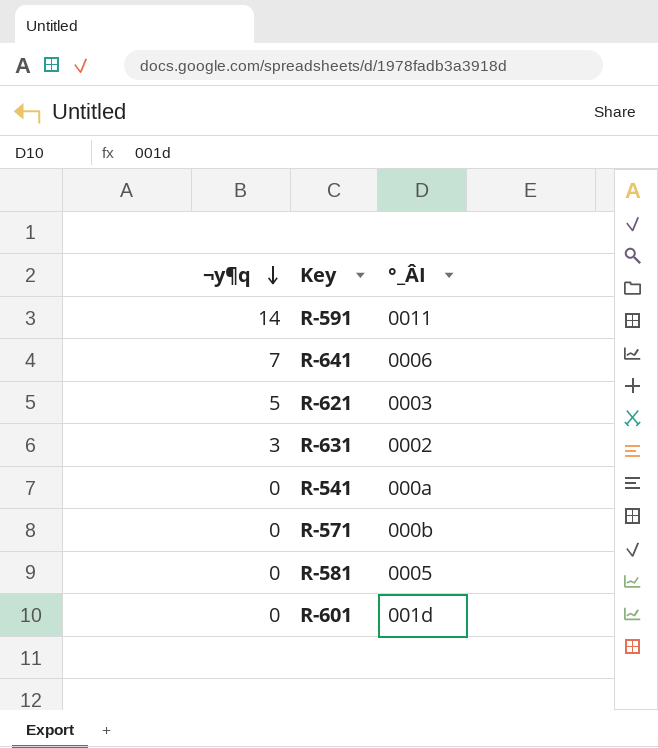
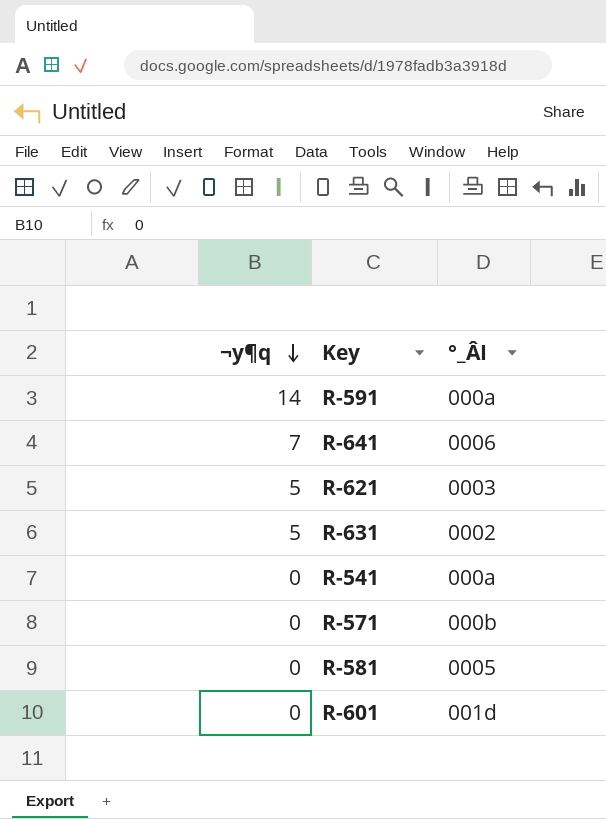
R-591 | °_ÂI: 0011 -> 000a
R-631 | ¬y¶q: 3 -> 5

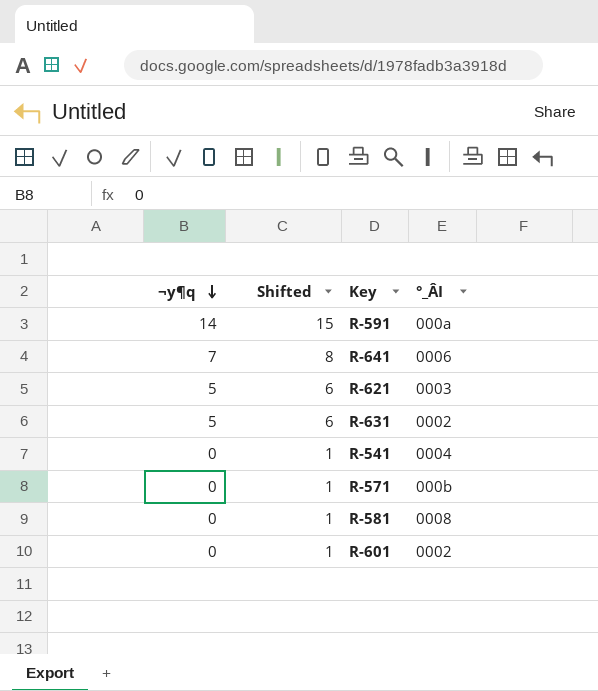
column Shifted | formula: none -> [¬y¶q] + 1
R-541 | °_ÂI: 000a -> 0004
R-581 | °_ÂI: 0005 -> 0008
R-601 | °_ÂI: 001d -> 0002

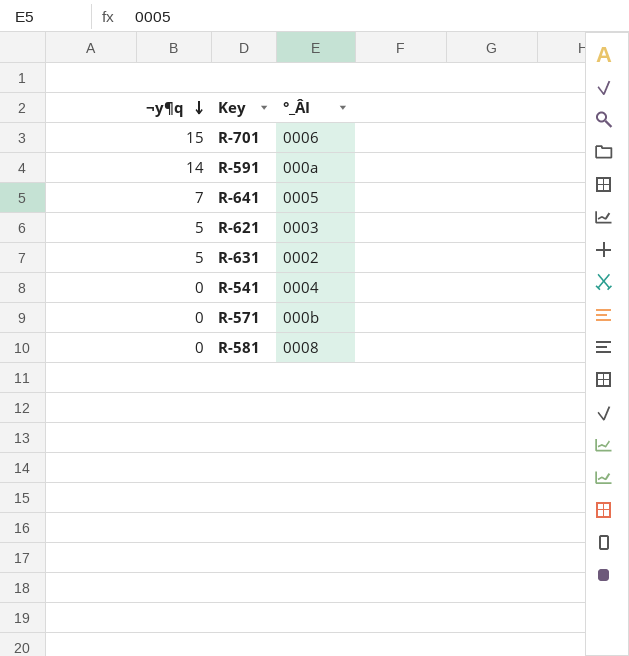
column Shifted | formula: [¬y¶q] + 1 -> none
row R-601: 0 | 1 | 0002 -> none
row R-701: none -> 15 | 0006
R-641 | °_ÂI: 0006 -> 0005

